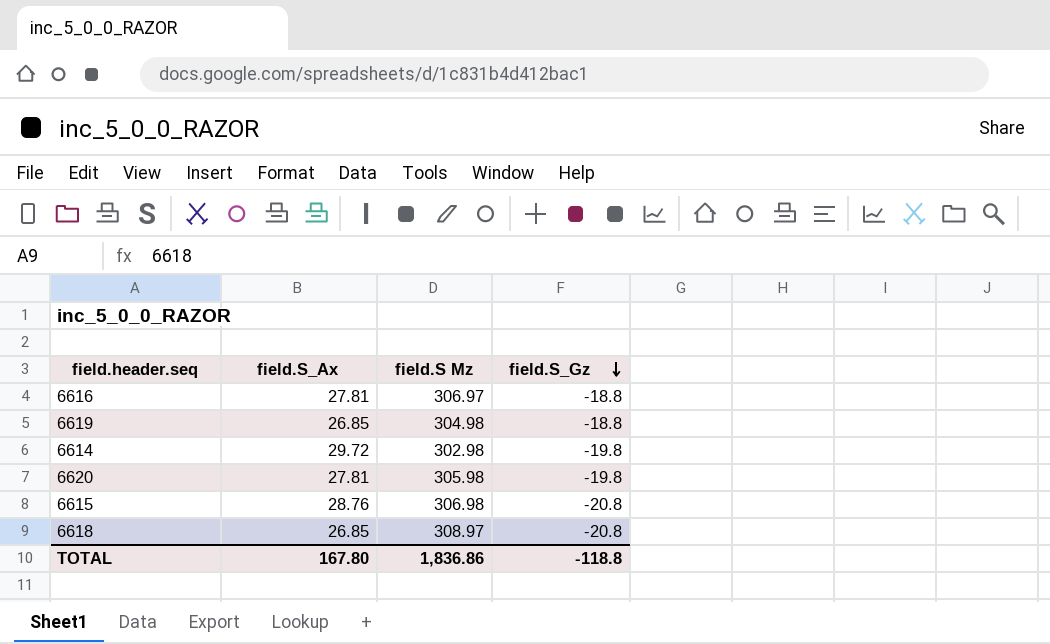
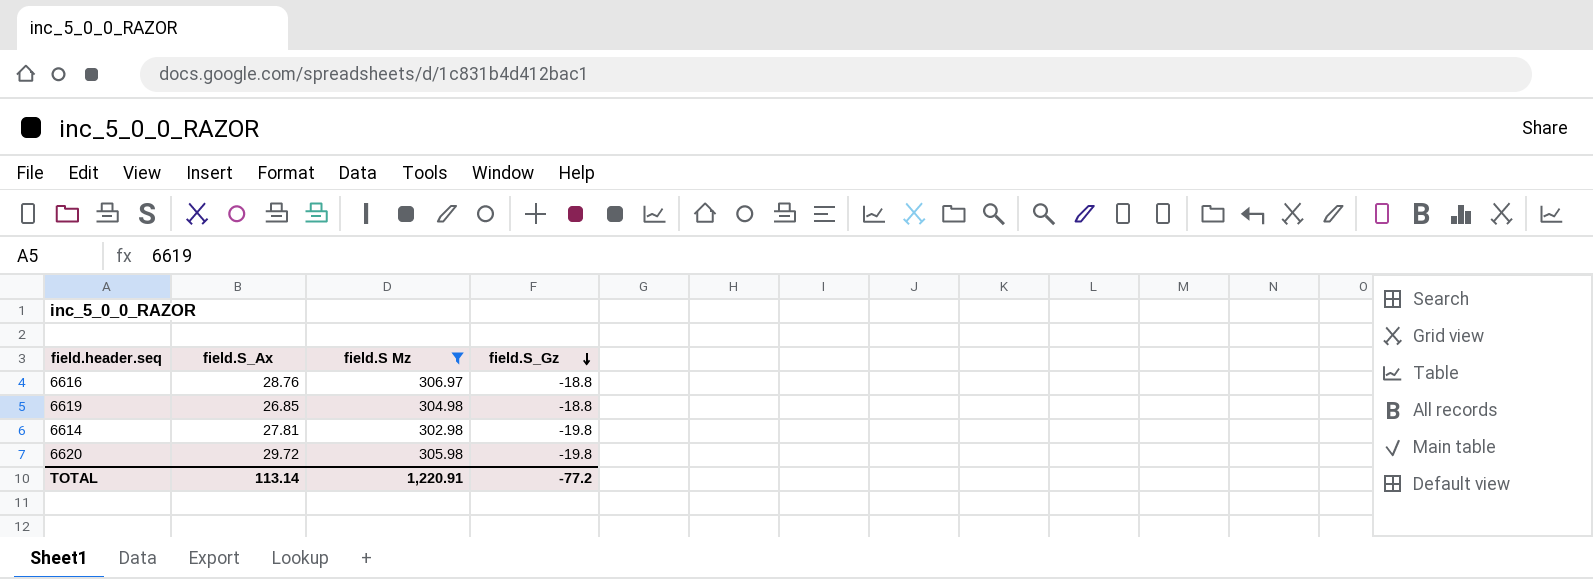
filter: none -> field.S Mz <= 306.97
6616 | field.S_Ax: 27.81 -> 28.76
6614 | field.S_Ax: 29.72 -> 27.81
6620 | field.S_Ax: 27.81 -> 29.72
TOTAL | field.S_Ax: 167.80 -> 113.14
TOTAL | field.S Mz: 1,836.86 -> 1,220.91
TOTAL | field.S_Gz: -118.8 -> -77.2

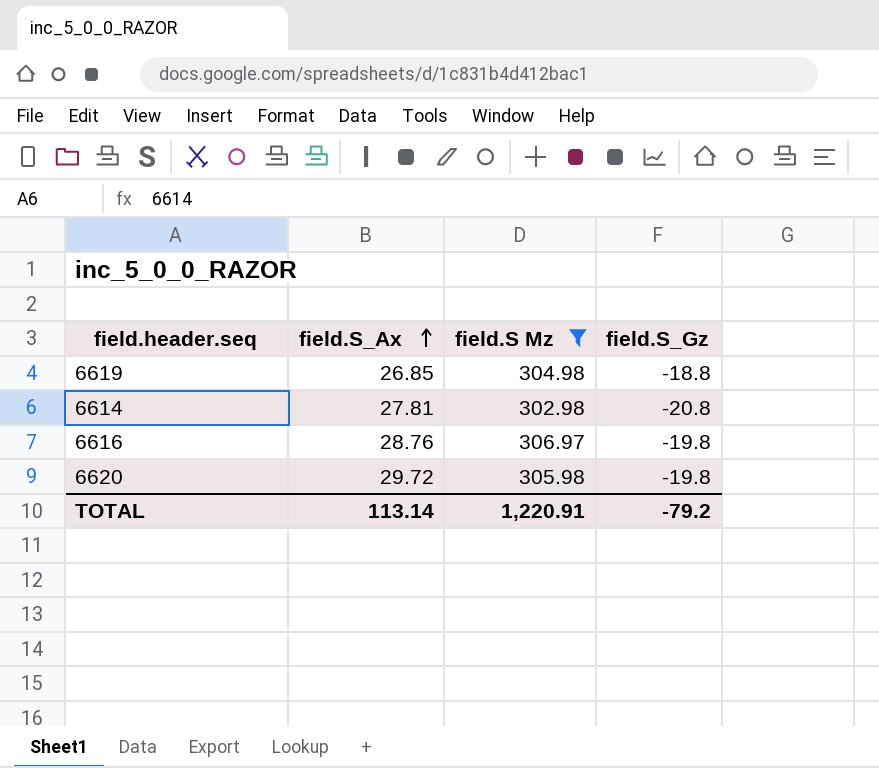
row order: field.S_Gz descending -> field.S_Ax ascending
6614 | field.S_Gz: -19.8 -> -20.8
6616 | field.S_Gz: -18.8 -> -19.8
TOTAL | field.S_Gz: -77.2 -> -79.2

